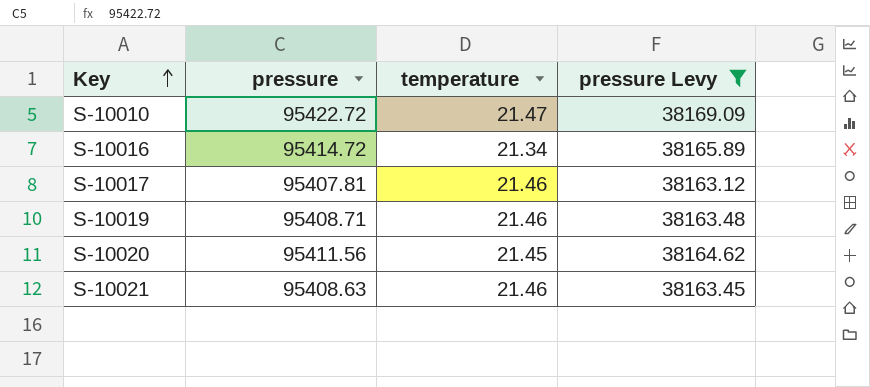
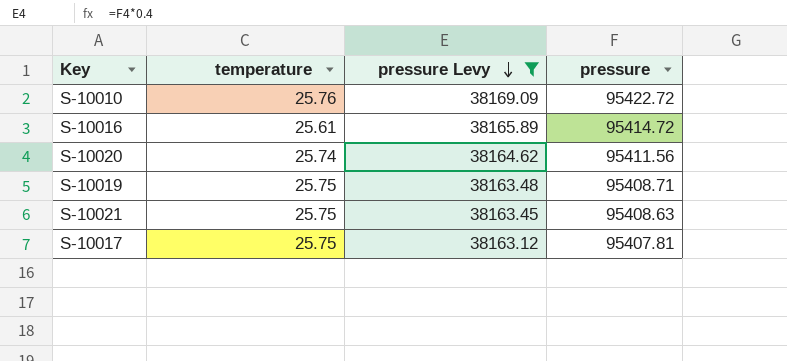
row order: Key ascending -> pressure Levy descending
column pressure | position: 2 -> 4
S-10010 | temperature: 21.47 -> 25.76
S-10016 | temperature: 21.34 -> 25.61
S-10020 | temperature: 21.45 -> 25.74
S-10019 | temperature: 21.46 -> 25.75
S-10021 | temperature: 21.46 -> 25.75
S-10017 | temperature: 21.46 -> 25.75

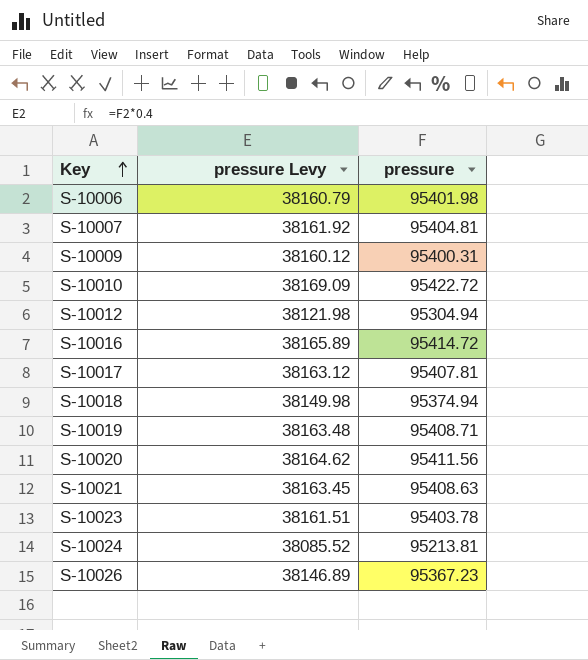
filter: pressure Levy >= 38163.12 -> none
row order: pressure Levy descending -> Key ascending
column temperature | position: 2 -> none

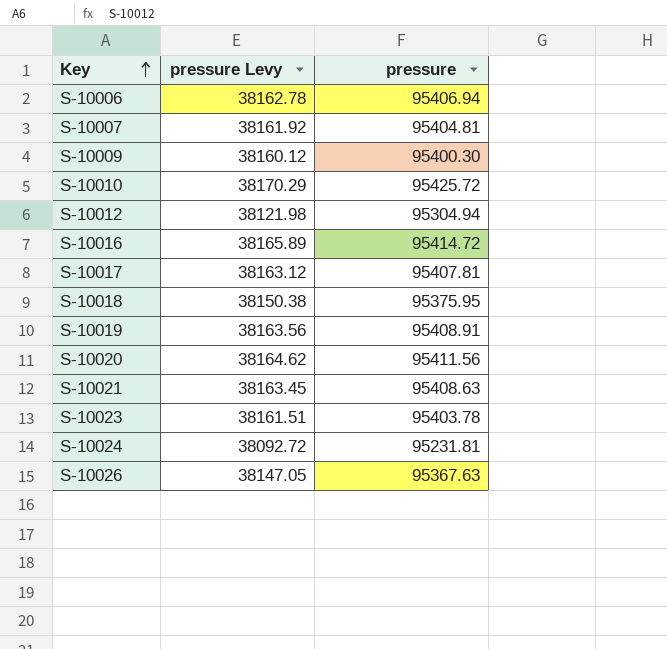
S-10006 | pressure Levy: 38160.79 -> 38162.78
S-10006 | pressure: 95401.98 -> 95406.94
S-10009 | pressure: 95400.31 -> 95400.30
S-10010 | pressure Levy: 38169.09 -> 38170.29
S-10010 | pressure: 95422.72 -> 95425.72
S-10018 | pressure Levy: 38149.98 -> 38150.38
S-10018 | pressure: 95374.94 -> 95375.95
S-10019 | pressure Levy: 38163.48 -> 38163.56
S-10019 | pressure: 95408.71 -> 95408.91
S-10024 | pressure Levy: 38085.52 -> 38092.72
S-10024 | pressure: 95213.81 -> 95231.81
S-10026 | pressure Levy: 38146.89 -> 38147.05
S-10026 | pressure: 95367.23 -> 95367.63

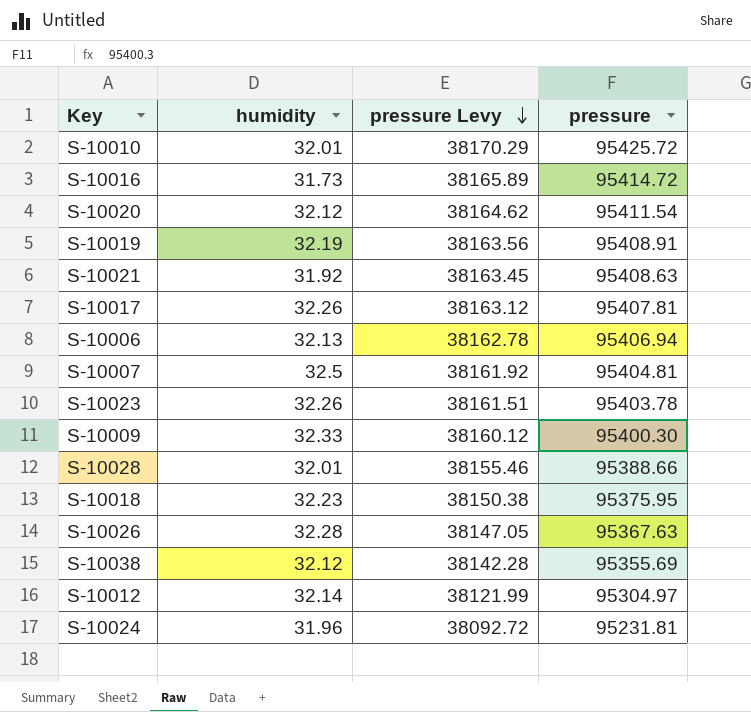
row order: Key ascending -> pressure Levy descending
column humidity | position: none -> 2
S-10020 | pressure: 95411.56 -> 95411.54
row S-10028: none -> 32.01 | 38155.46 | 95388.66
row S-10038: none -> 32.12 | 38142.28 | 95355.69
S-10012 | pressure Levy: 38121.98 -> 38121.99
S-10012 | pressure: 95304.94 -> 95304.97

